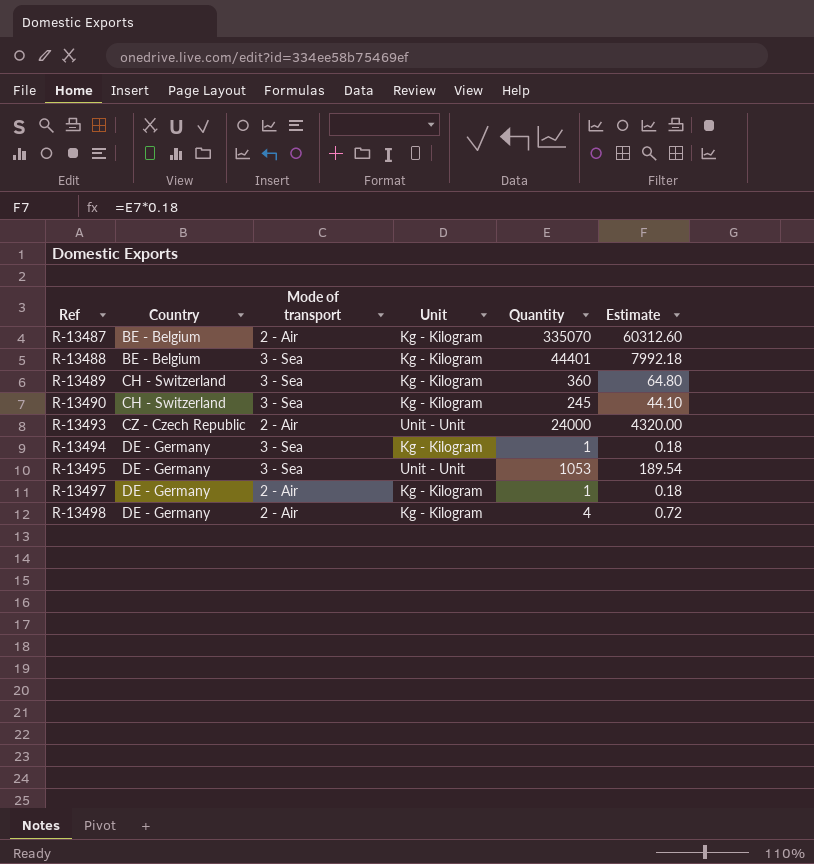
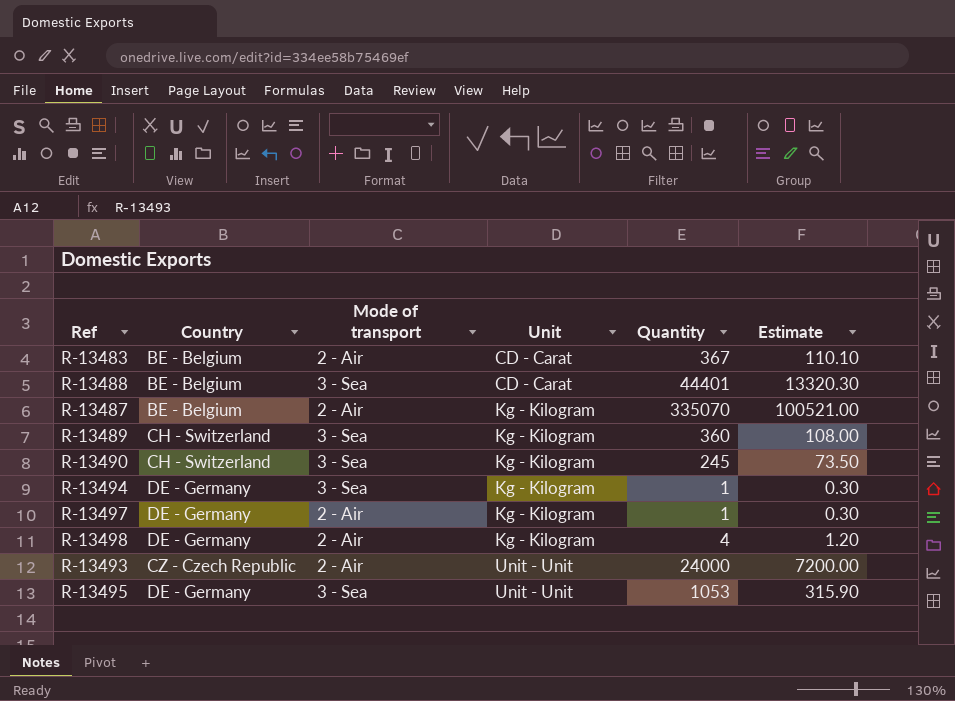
row order: Ref ascending -> Unit ascending
column Estimate | formula: [Quantity] * 0.18 -> [Quantity] * 0.3
row R-13483: none -> BE - Belgium | 2 - Air | CD - Carat | 367 | 110.10
R-13488 | Unit: Kg - Kilogram -> CD - Carat

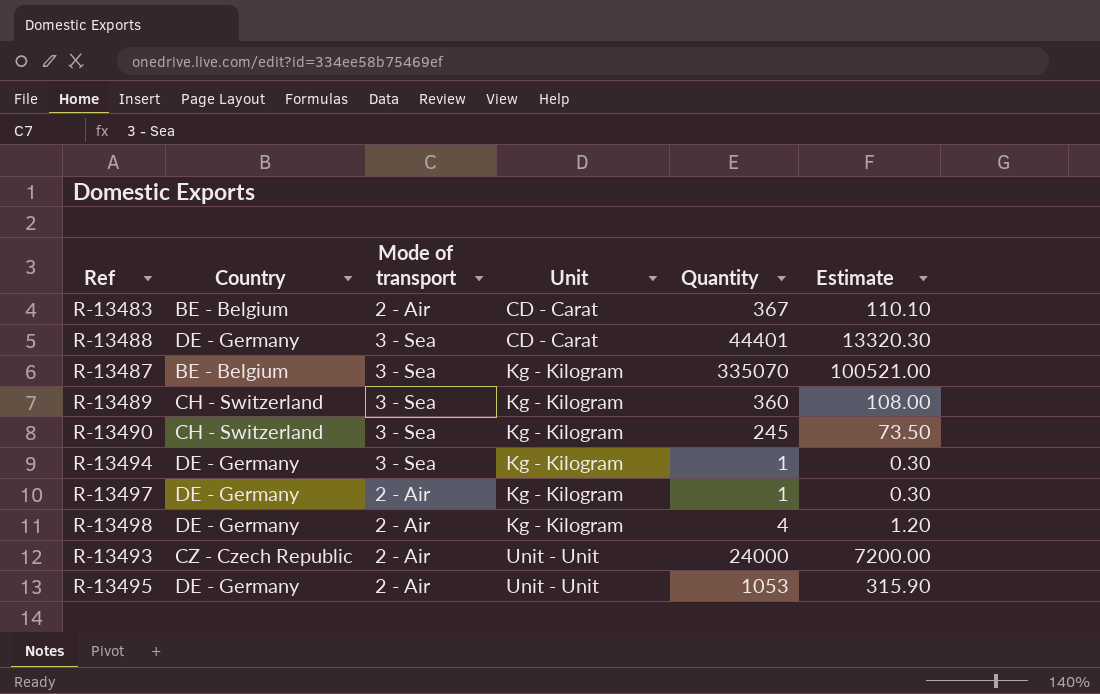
R-13488 | Country: BE - Belgium -> DE - Germany
R-13487 | Mode of transport: 2 - Air -> 3 - Sea
R-13495 | Mode of transport: 3 - Sea -> 2 - Air

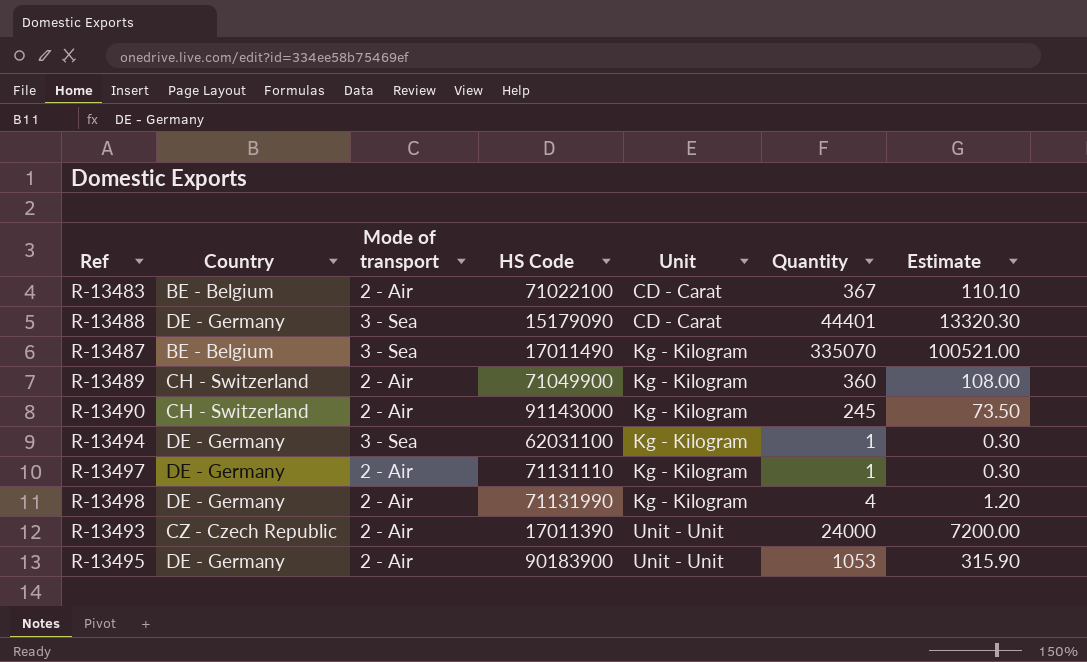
column HS Code | position: none -> 4
R-13489 | Mode of transport: 3 - Sea -> 2 - Air
R-13490 | Mode of transport: 3 - Sea -> 2 - Air

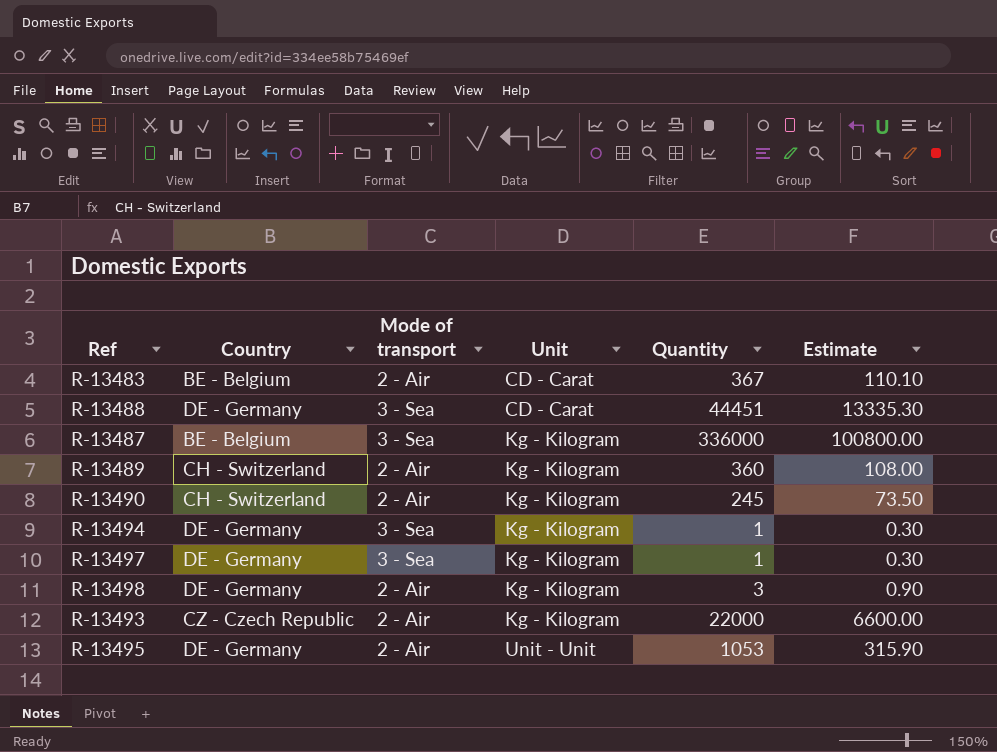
column HS Code | position: 4 -> none
R-13488 | Quantity: 44401 -> 44451
R-13488 | Estimate: 13320.30 -> 13335.30
R-13487 | Quantity: 335070 -> 336000
R-13487 | Estimate: 100521.00 -> 100800.00
R-13497 | Mode of transport: 2 - Air -> 3 - Sea
R-13498 | Quantity: 4 -> 3
R-13498 | Estimate: 1.20 -> 0.90
R-13493 | Unit: Unit - Unit -> Kg - Kilogram
R-13493 | Quantity: 24000 -> 22000
R-13493 | Estimate: 7200.00 -> 6600.00

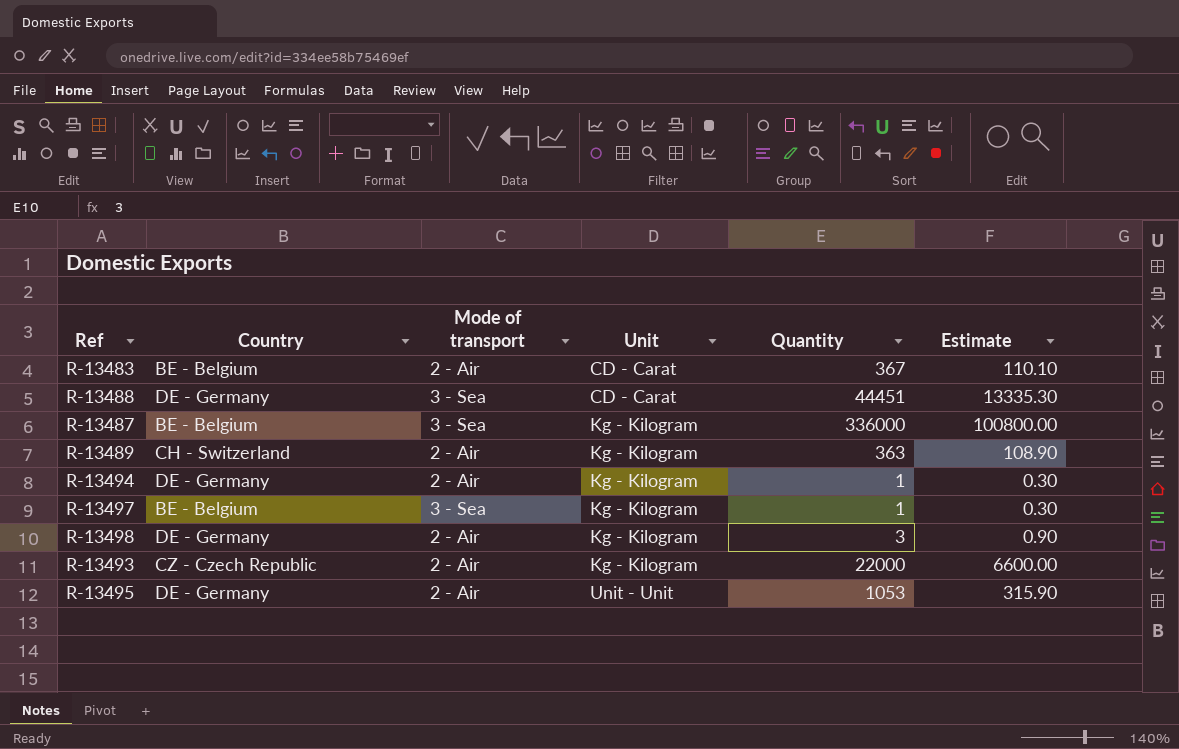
row R-13490: CH - Switzerland | 2 - Air | Kg - Kilogram | 245 | 73.50 -> none
R-13489 | Quantity: 360 -> 363
R-13489 | Estimate: 108.00 -> 108.90
R-13494 | Mode of transport: 3 - Sea -> 2 - Air
R-13497 | Country: DE - Germany -> BE - Belgium

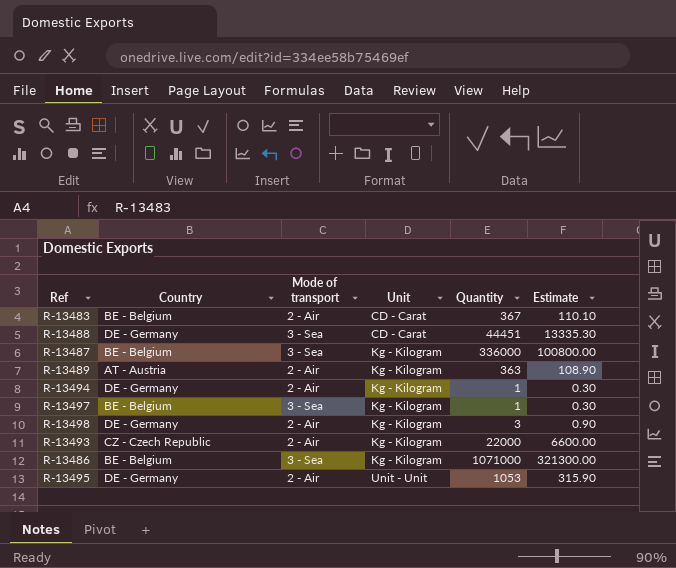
R-13489 | Country: CH - Switzerland -> AT - Austria
row R-13486: none -> BE - Belgium | 3 - Sea | Kg - Kilogram | 1071000 | 321300.00

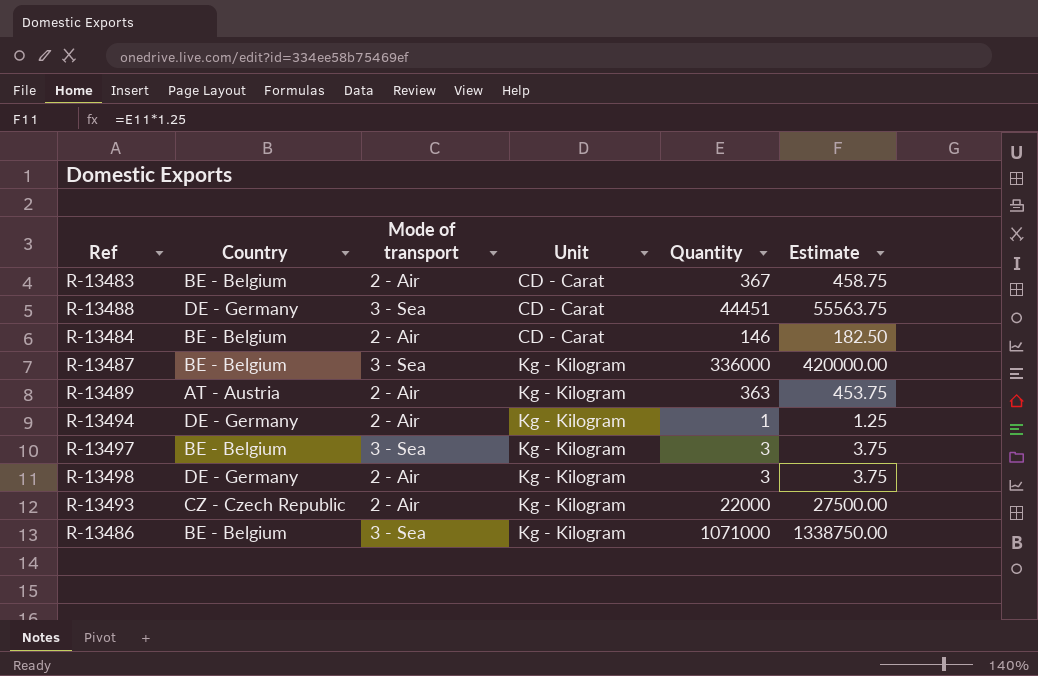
column Estimate | formula: [Quantity] * 0.3 -> [Quantity] * 1.25
row R-13495: DE - Germany | 2 - Air | Unit - Unit | 1053 | 315.90 -> none
row R-13484: none -> BE - Belgium | 2 - Air | CD - Carat | 146 | 182.50
R-13497 | Quantity: 1 -> 3

